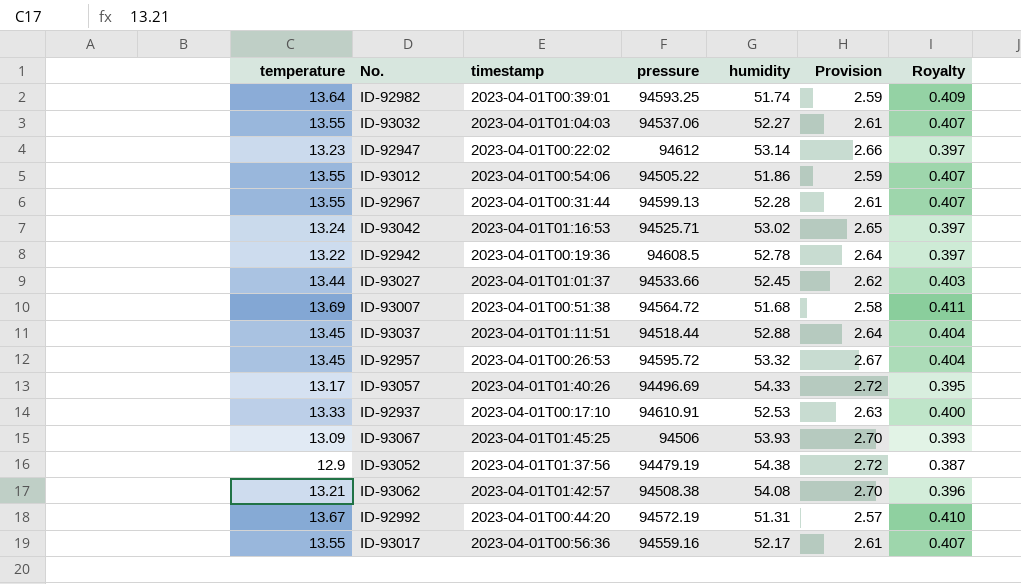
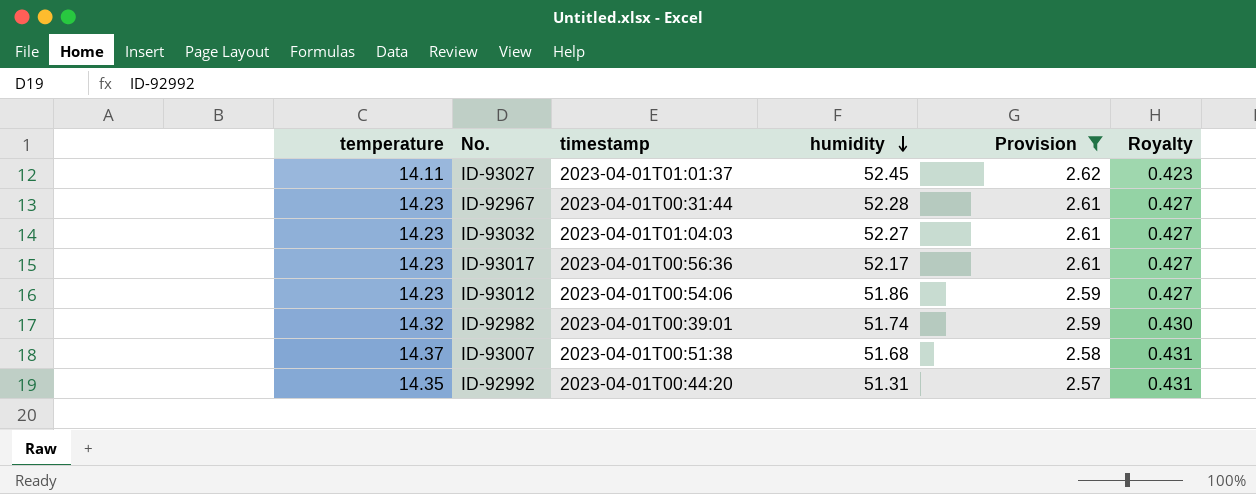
filter: none -> Provision <= 2.62
row order: none -> humidity descending
column pressure | position: 4 -> none
ID-93027 | temperature: 13.44 -> 14.11
ID-93027 | Royalty: 0.403 -> 0.423
ID-92967 | temperature: 13.55 -> 14.23
ID-92967 | Royalty: 0.407 -> 0.427
ID-93032 | temperature: 13.55 -> 14.23
ID-93032 | Royalty: 0.407 -> 0.427
ID-93017 | temperature: 13.55 -> 14.23
ID-93017 | Royalty: 0.407 -> 0.427
ID-93012 | temperature: 13.55 -> 14.23
ID-93012 | Royalty: 0.407 -> 0.427
ID-92982 | temperature: 13.64 -> 14.32
ID-92982 | Royalty: 0.409 -> 0.430
ID-93007 | temperature: 13.69 -> 14.37
ID-93007 | Royalty: 0.411 -> 0.431
ID-92992 | temperature: 13.67 -> 14.35
ID-92992 | Royalty: 0.410 -> 0.431

